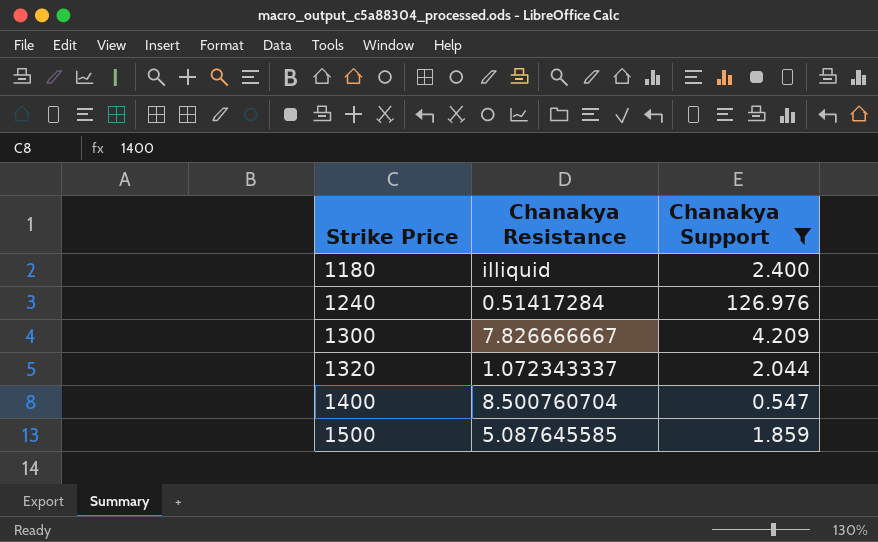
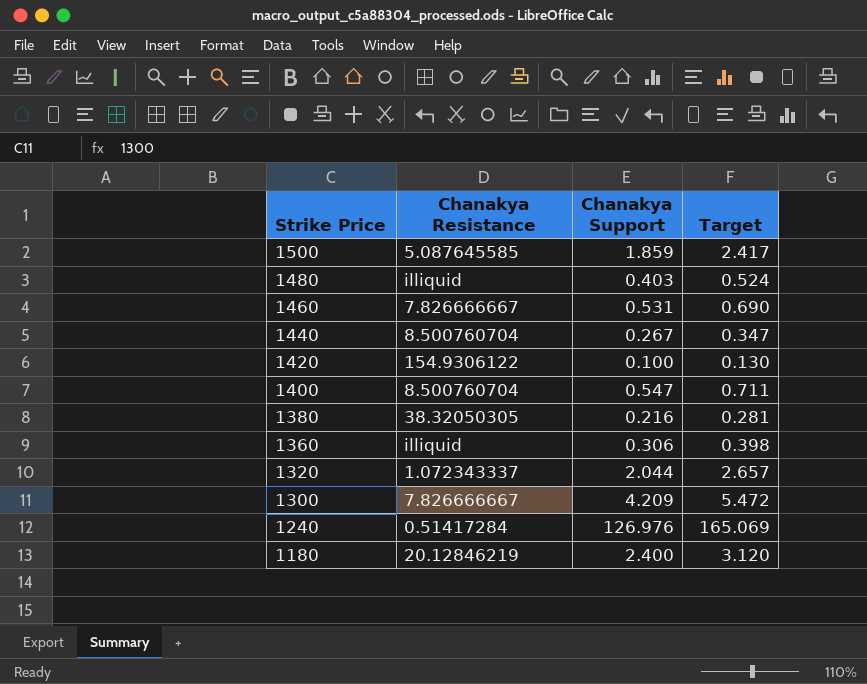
filter: Chanakya Support >= 0.547 -> none
row order: Strike Price ascending -> Strike Price descending
column Target | formula: none -> [Chanakya Support] * 1.3
1180 | Chanakya Resistance: illiquid -> 20.12846219

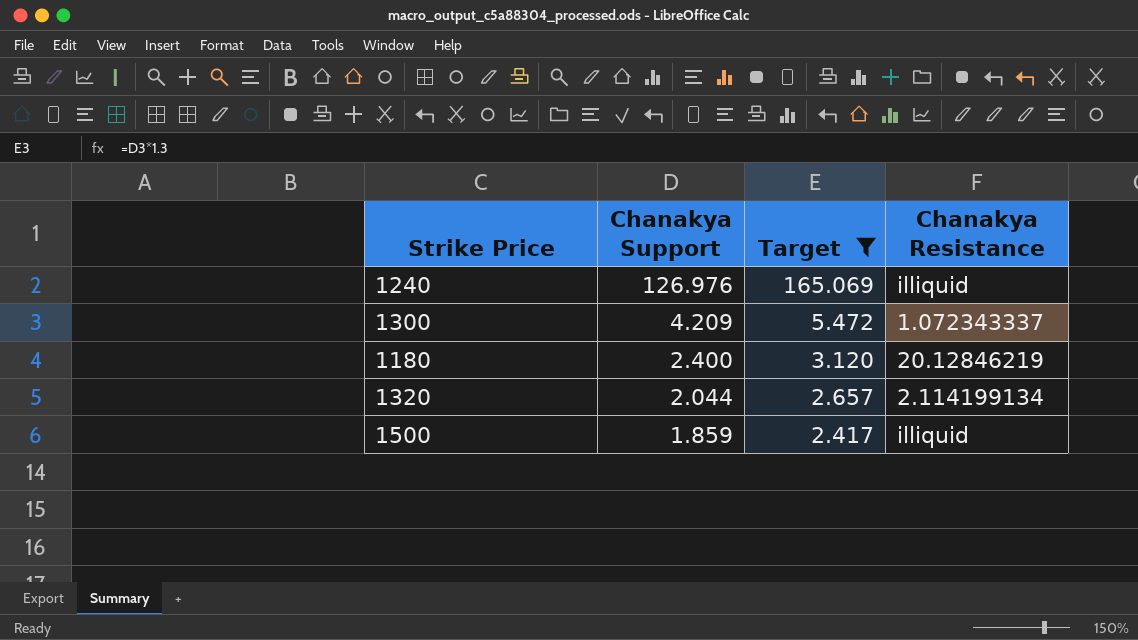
filter: none -> Target >= 2.417
row order: Strike Price descending -> Chanakya Support descending
column Chanakya Resistance | position: 2 -> 4
1240 | Chanakya Resistance: 0.51417284 -> illiquid
1300 | Chanakya Resistance: 7.826666667 -> 1.072343337
1320 | Chanakya Resistance: 1.072343337 -> 2.114199134
1500 | Chanakya Resistance: 5.087645585 -> illiquid

